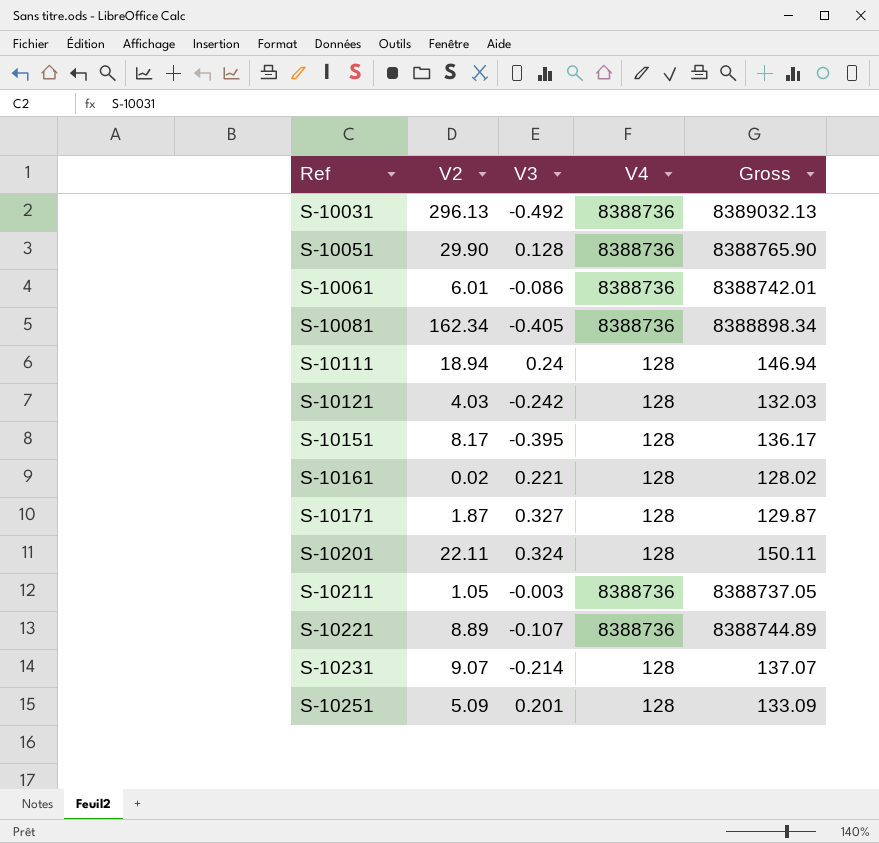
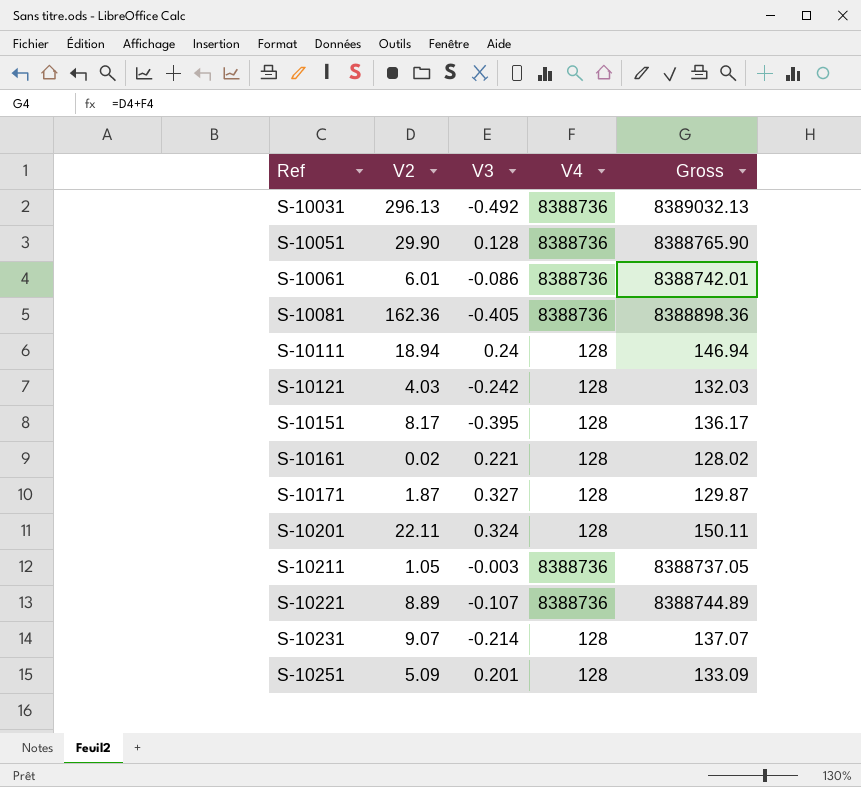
S-10081 | V2: 162.34 -> 162.36
S-10081 | Gross: 8388898.34 -> 8388898.36

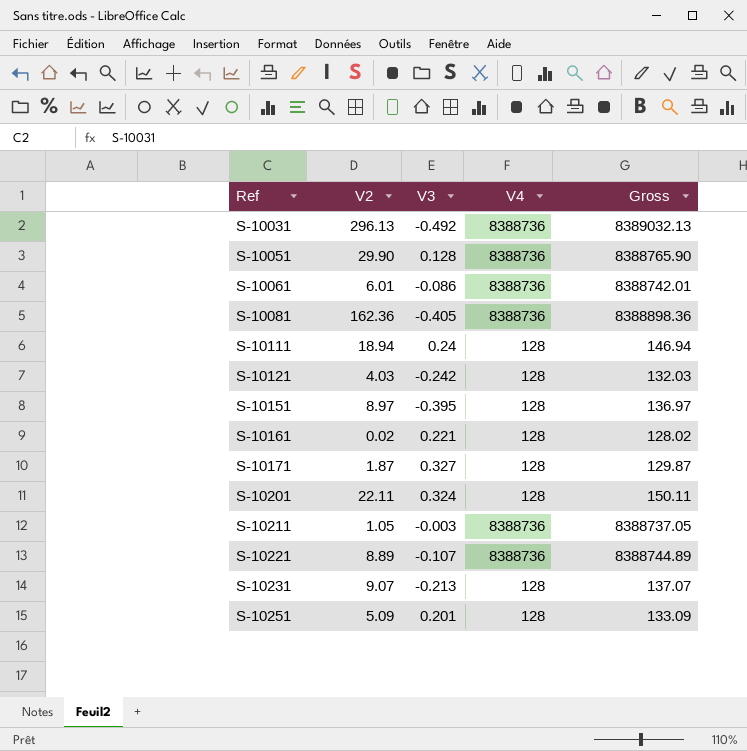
S-10151 | V2: 8.17 -> 8.97
S-10151 | Gross: 136.17 -> 136.97
S-10231 | V3: -0.214 -> -0.213

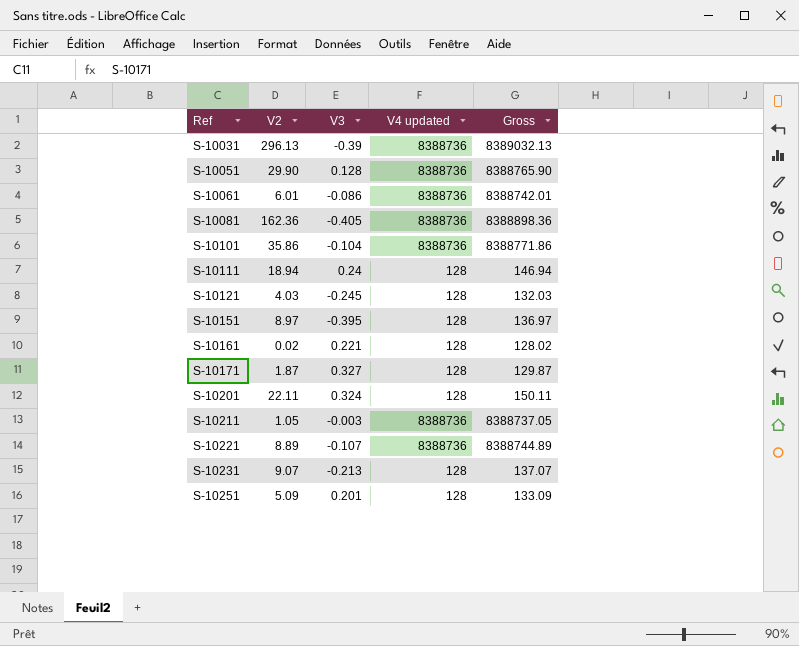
column name: V4 -> V4 updated
S-10031 | V3: -0.492 -> -0.39
row S-10101: none -> 35.86 | -0.104 | 8388736 | 8388771.86
S-10121 | V3: -0.242 -> -0.245

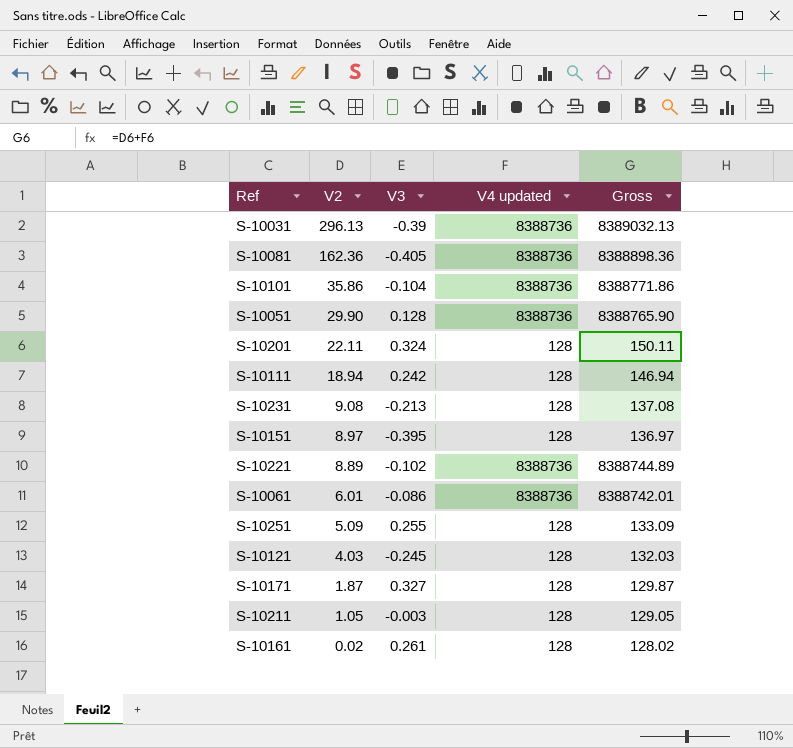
row order: Ref ascending -> V2 descending
S-10111 | V3: 0.24 -> 0.242
S-10231 | V2: 9.07 -> 9.08
S-10231 | Gross: 137.07 -> 137.08
S-10221 | V3: -0.107 -> -0.102
S-10251 | V3: 0.201 -> 0.255
S-10211 | V4 updated: 8388736 -> 128
S-10211 | Gross: 8388737.05 -> 129.05
S-10161 | V3: 0.221 -> 0.261

